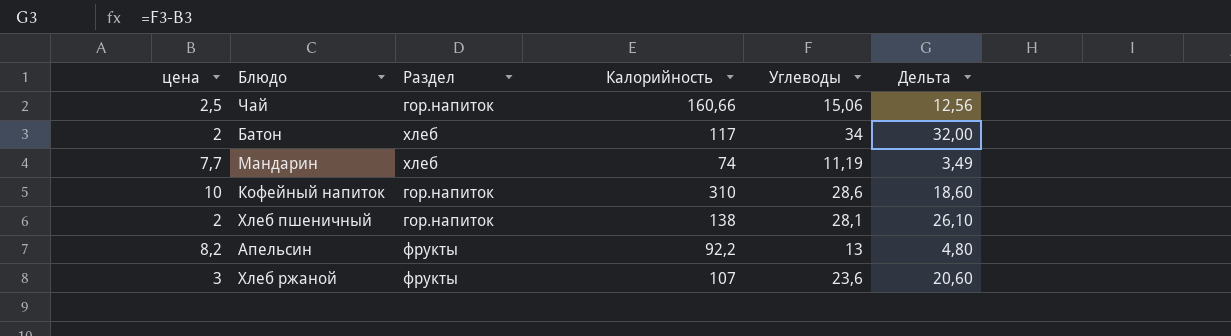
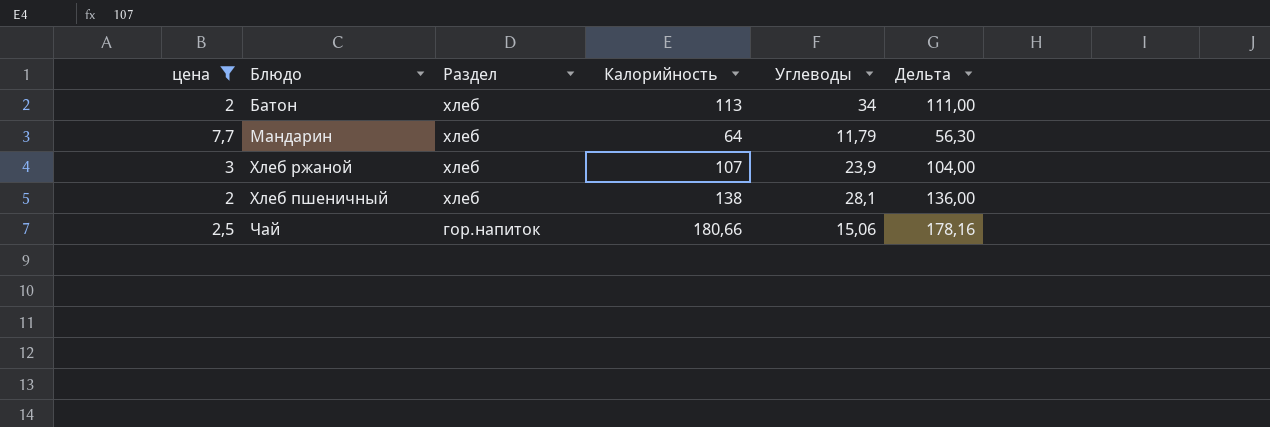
filter: none -> цена <= 7,7
row order: none -> Раздел descending
column Дельта | formula: [Углеводы] - [цена] -> [Калорийность] - [цена]
Батон | Калорийность: 117 -> 113
Мандарин | Калорийность: 74 -> 64
Мандарин | Углеводы: 11,19 -> 11,79
Хлеб ржаной | Раздел: фрукты -> хлеб
Хлеб ржаной | Углеводы: 23,6 -> 23,9
Хлеб пшеничный | Раздел: гор.напиток -> хлеб
Чай | Калорийность: 160,66 -> 180,66

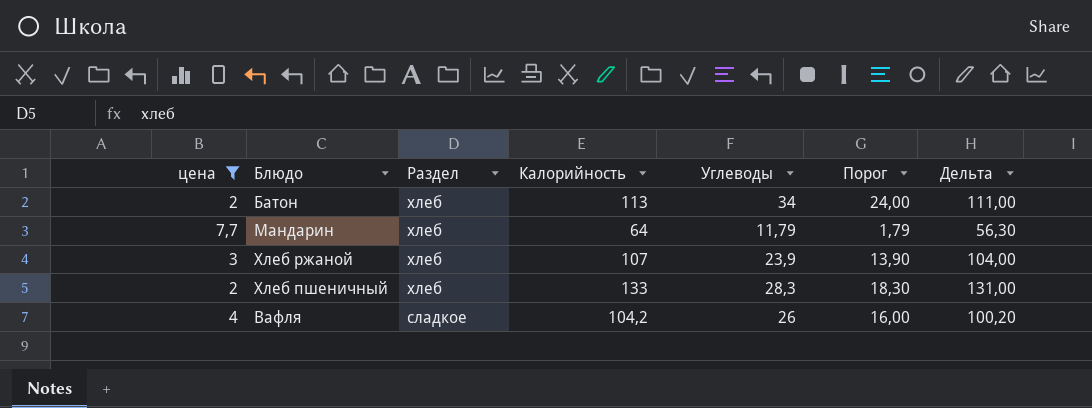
column Порог | formula: none -> [Углеводы] - 10
row Чай: 2,5 | гор.напиток | 180,66 | 15,06 | 178,16 -> none
Хлеб пшеничный | Калорийность: 138 -> 133
Хлеб пшеничный | Углеводы: 28,1 -> 28,3
Хлеб пшеничный | Дельта: 136,00 -> 131,00
row Вафля: none -> 4 | сладкое | 104,2 | 26 | 16,00 | 100,20

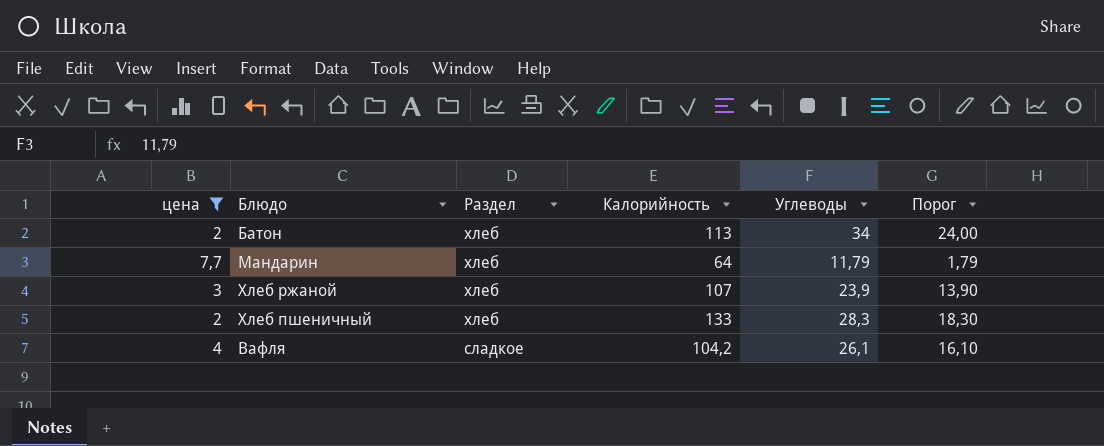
column Дельта | formula: [Калорийность] - [цена] -> none
Вафля | Углеводы: 26 -> 26,1
Вафля | Порог: 16,00 -> 16,10

